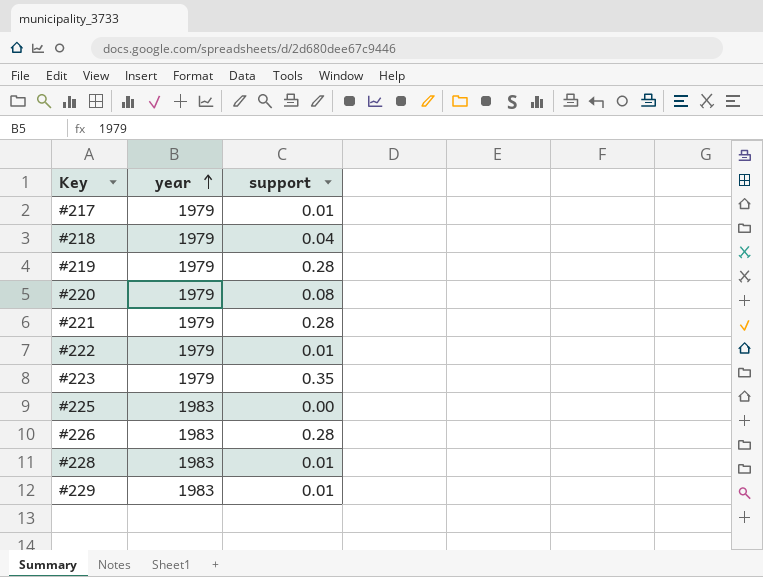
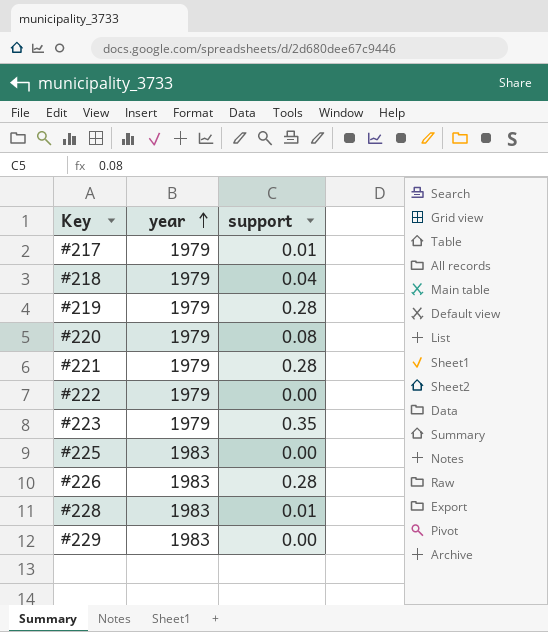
#222 | support: 0.01 -> 0.00
#229 | support: 0.01 -> 0.00

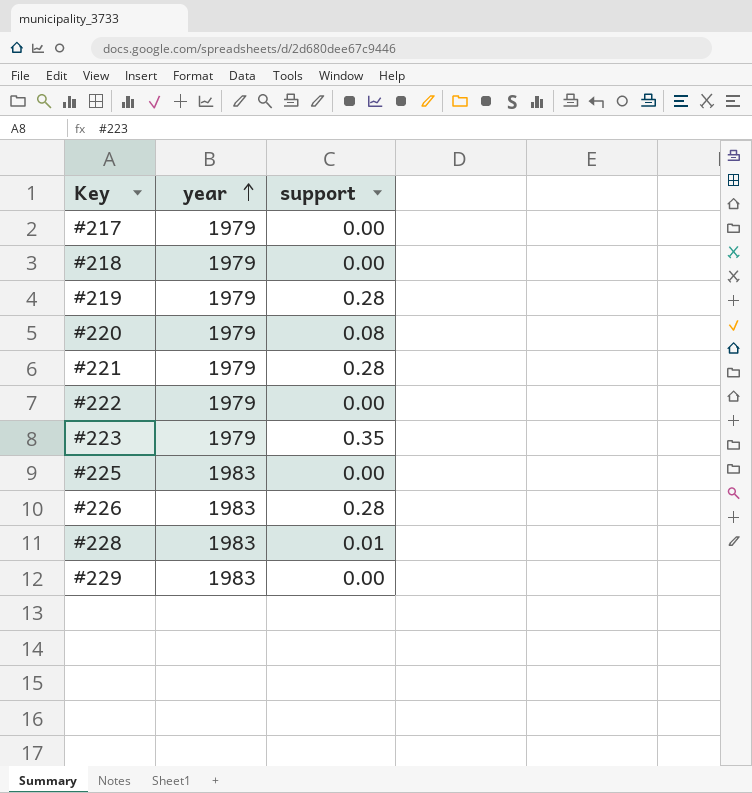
#217 | support: 0.01 -> 0.00
#218 | support: 0.04 -> 0.00

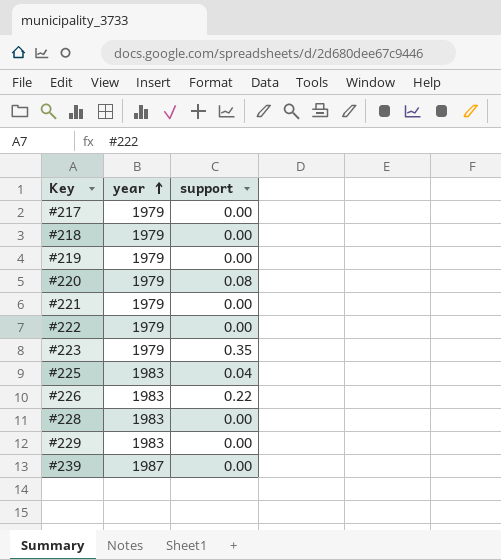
#219 | support: 0.28 -> 0.00
#221 | support: 0.28 -> 0.00
#225 | support: 0.00 -> 0.04
#226 | support: 0.28 -> 0.22
#228 | support: 0.01 -> 0.00
row #239: none -> 1987 | 0.00

